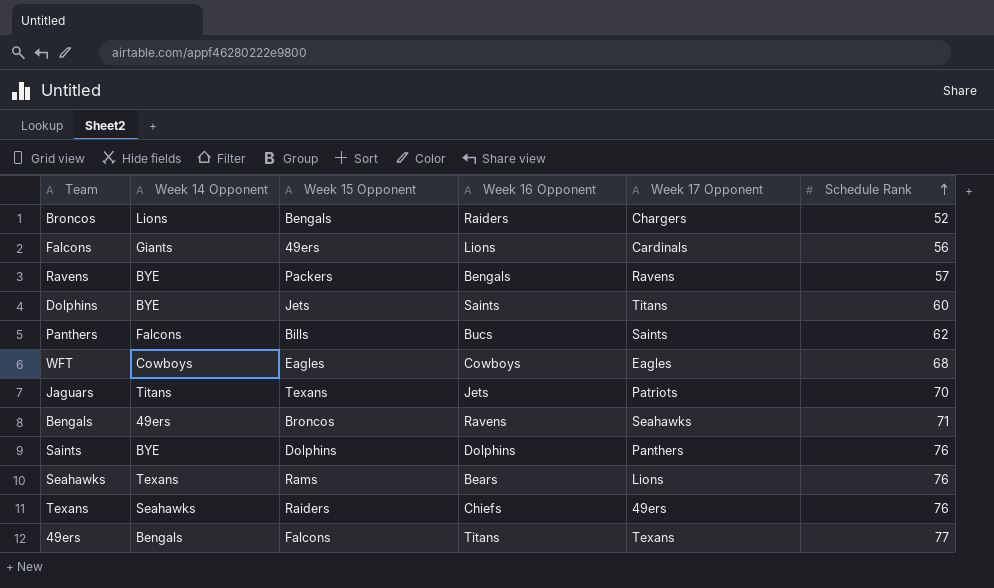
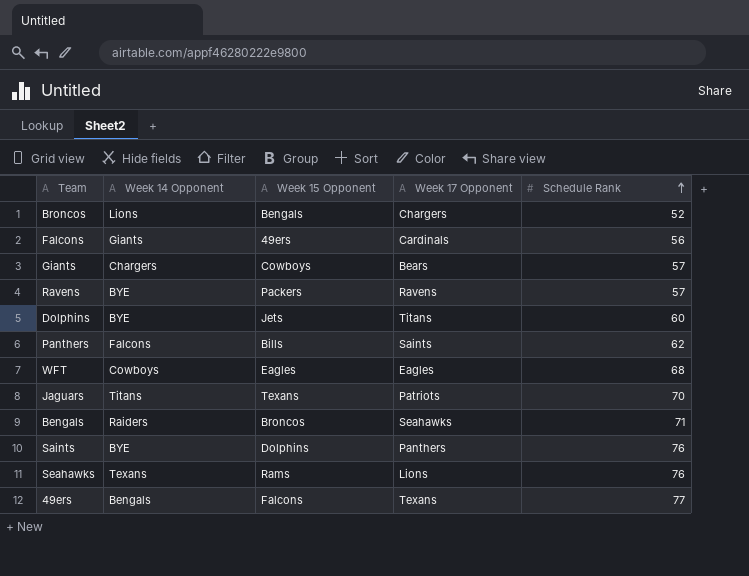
column Week 16 Opponent | position: 4 -> none
row Texans: Seahawks | Raiders | Chiefs | 49ers | 76 -> none
row Giants: none -> Chargers | Cowboys | Bears | 57
Bengals | Week 14 Opponent: 49ers -> Raiders

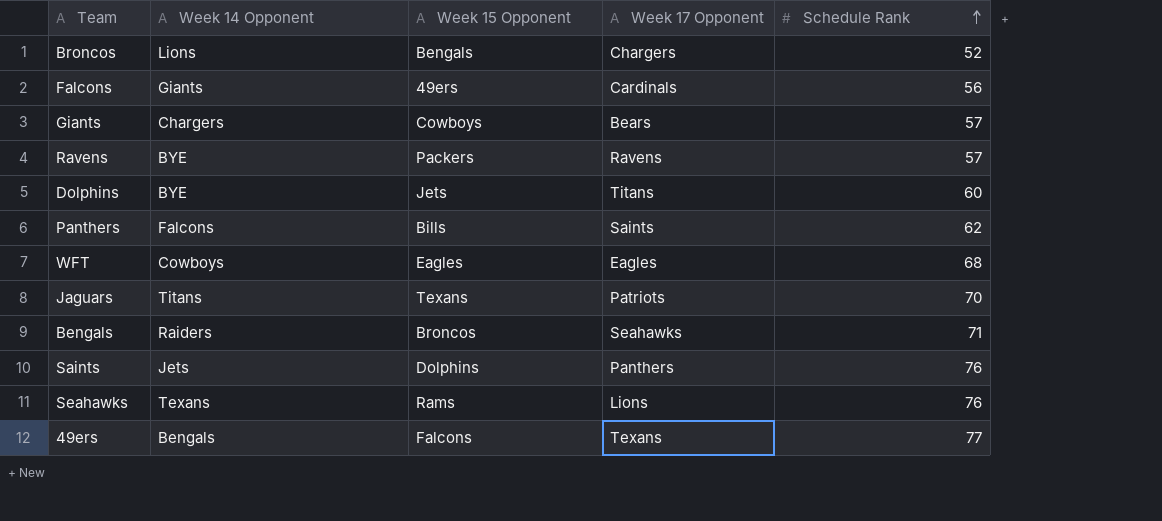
Saints | Week 14 Opponent: BYE -> Jets

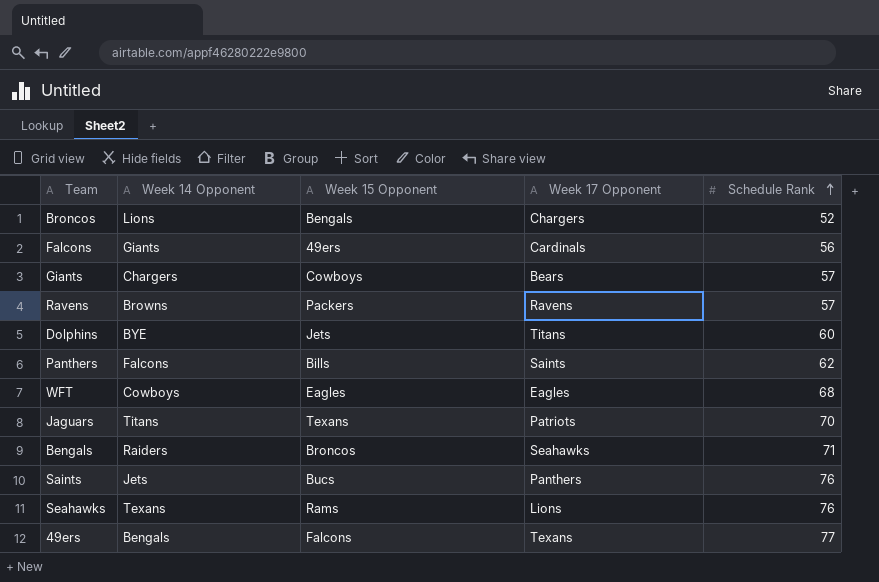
Ravens | Week 14 Opponent: BYE -> Browns
Saints | Week 15 Opponent: Dolphins -> Bucs

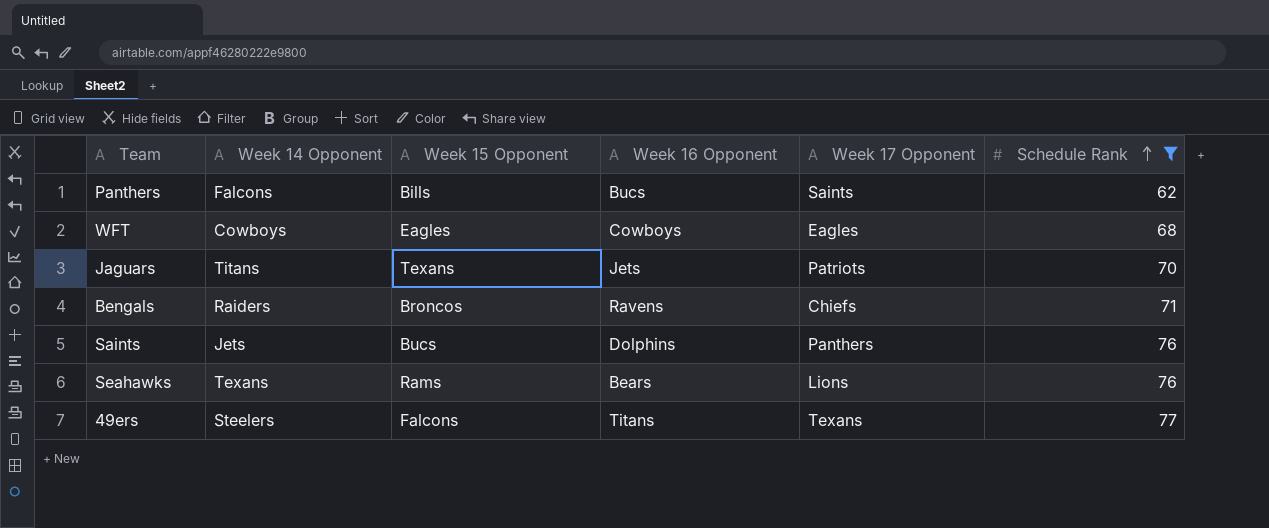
filter: none -> Schedule Rank >= 62
column Week 16 Opponent | position: none -> 4
Bengals | Week 17 Opponent: Seahawks -> Chiefs
49ers | Week 14 Opponent: Bengals -> Steelers

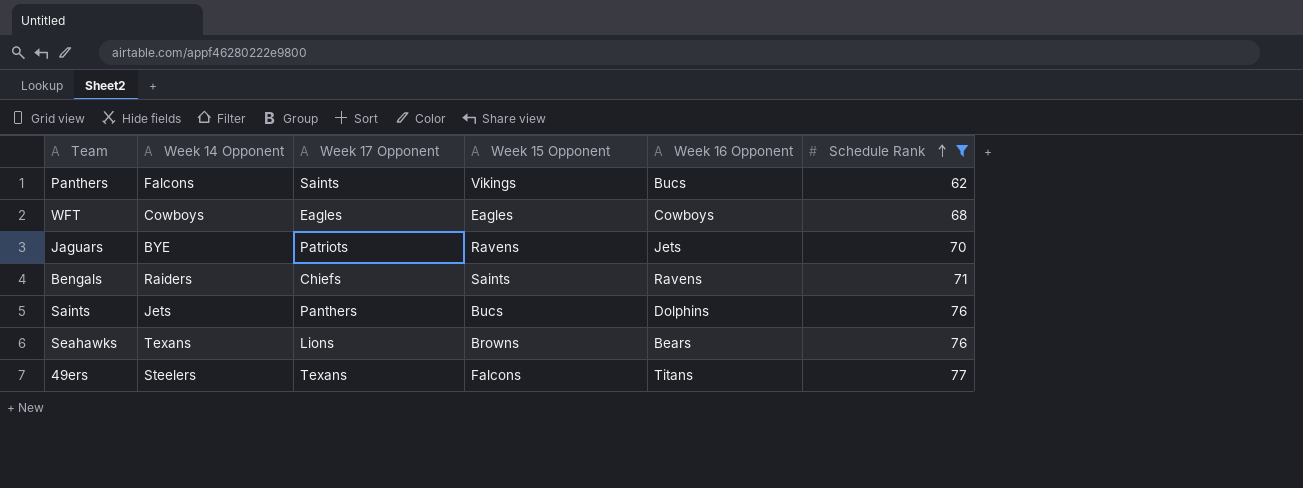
column Week 17 Opponent | position: 5 -> 3
Panthers | Week 15 Opponent: Bills -> Vikings
Jaguars | Week 14 Opponent: Titans -> BYE
Jaguars | Week 15 Opponent: Texans -> Ravens
Bengals | Week 15 Opponent: Broncos -> Saints
Seahawks | Week 15 Opponent: Rams -> Browns

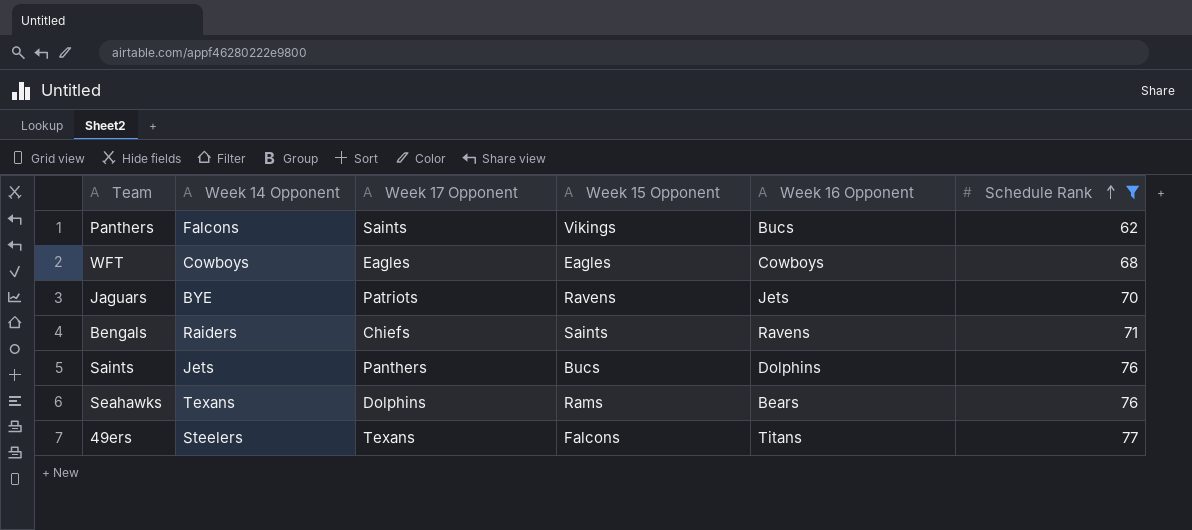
Seahawks | Week 17 Opponent: Lions -> Dolphins
Seahawks | Week 15 Opponent: Browns -> Rams

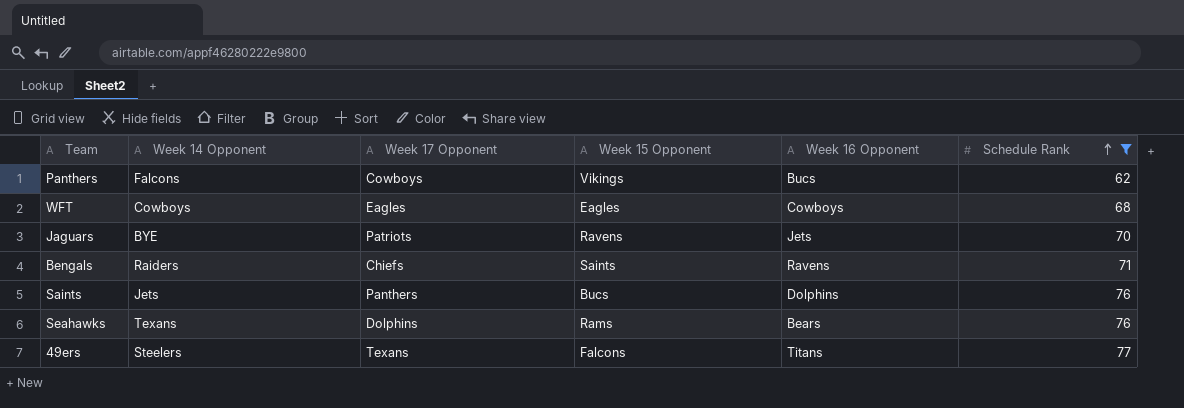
Panthers | Week 17 Opponent: Saints -> Cowboys

